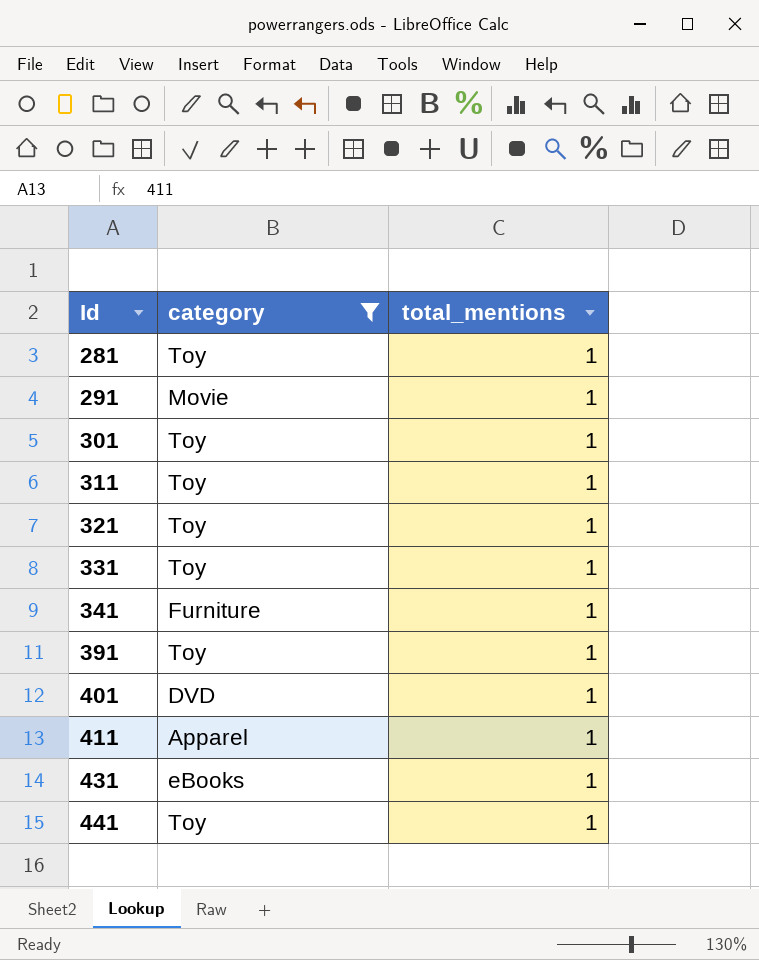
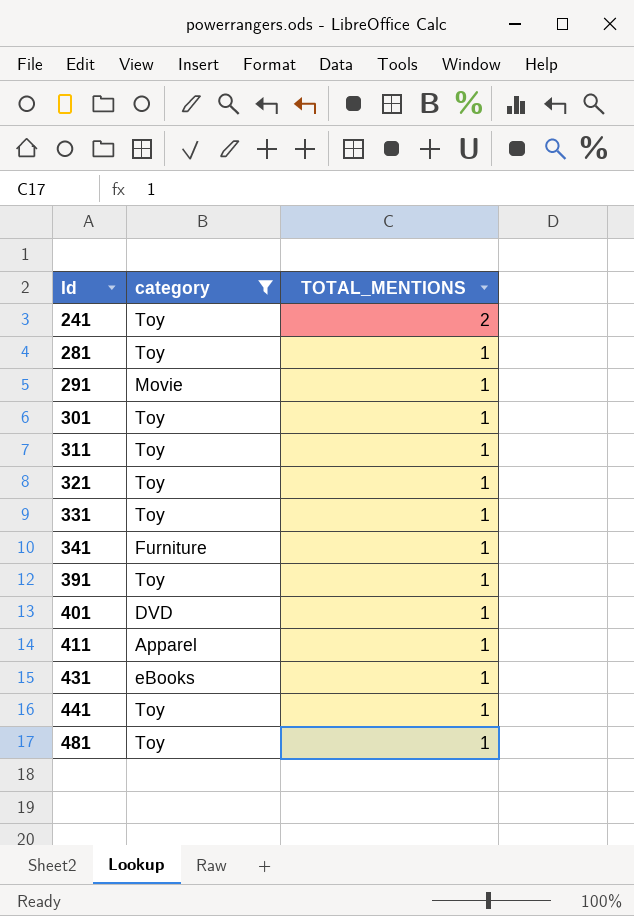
column name: total_mentions -> TOTAL_MENTIONS
row 241: none -> Toy | 2
row 481: none -> Toy | 1

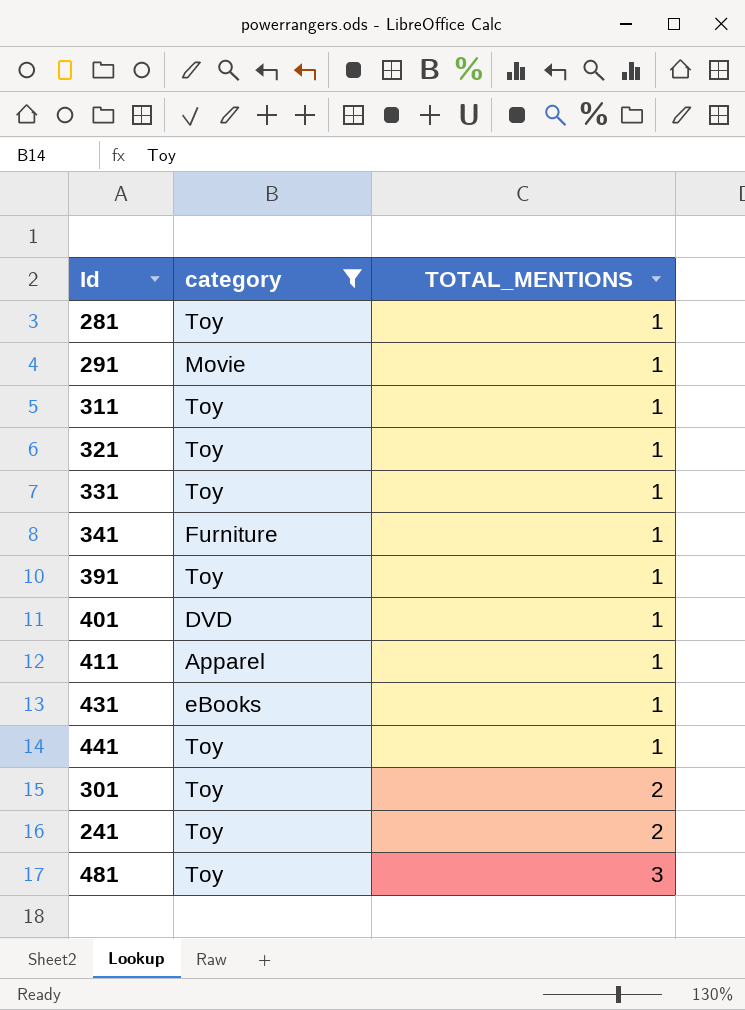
row order: Id ascending -> TOTAL_MENTIONS ascending
301 | TOTAL_MENTIONS: 1 -> 2
481 | TOTAL_MENTIONS: 1 -> 3

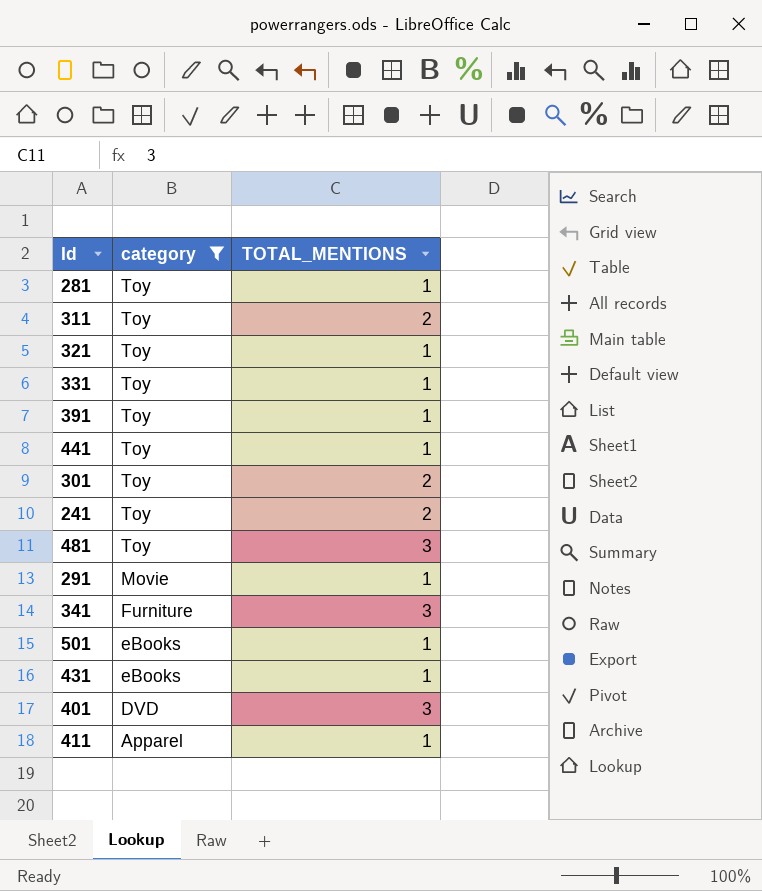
row order: TOTAL_MENTIONS ascending -> category descending
311 | TOTAL_MENTIONS: 1 -> 2
341 | TOTAL_MENTIONS: 1 -> 3
row 501: none -> eBooks | 1
401 | TOTAL_MENTIONS: 1 -> 3

